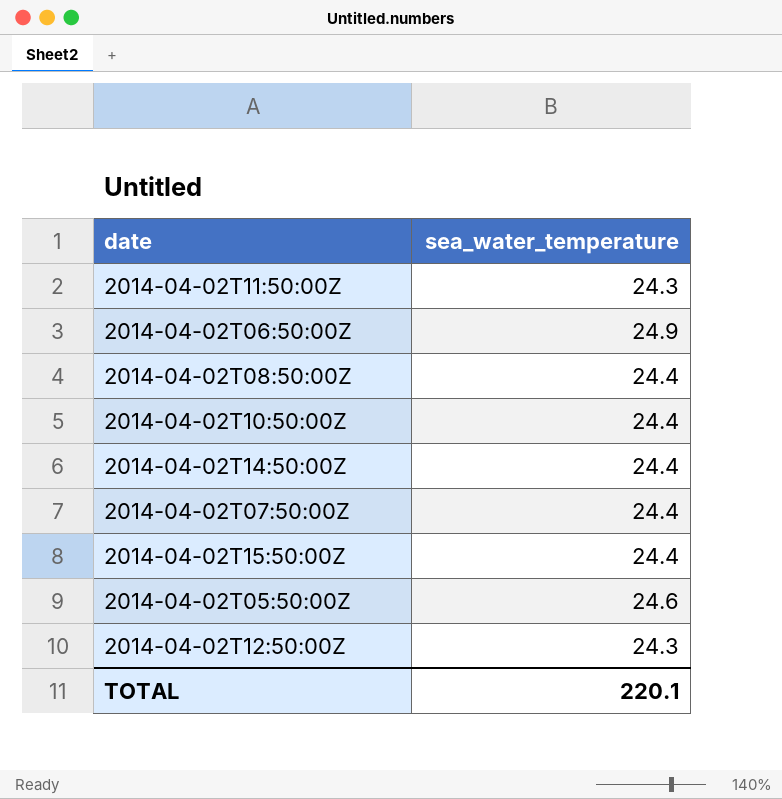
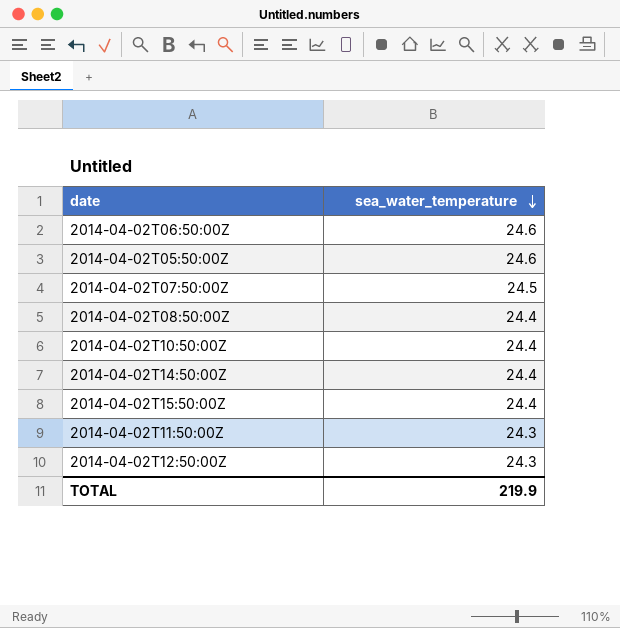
row order: none -> sea_water_temperature descending
2014-04-02T06:50:00Z | sea_water_temperature: 24.9 -> 24.6
2014-04-02T07:50:00Z | sea_water_temperature: 24.4 -> 24.5
TOTAL | sea_water_temperature: 220.1 -> 219.9

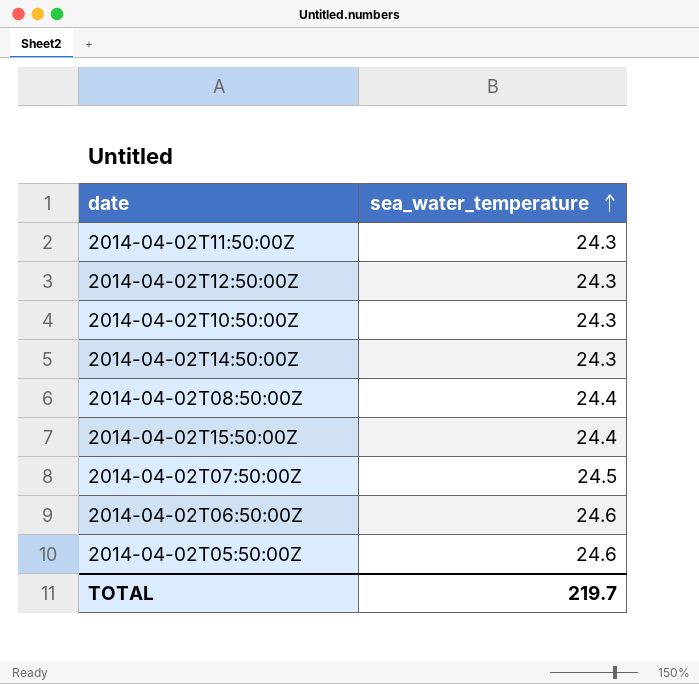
row order: sea_water_temperature descending -> sea_water_temperature ascending
2014-04-02T10:50:00Z | sea_water_temperature: 24.4 -> 24.3
2014-04-02T14:50:00Z | sea_water_temperature: 24.4 -> 24.3
TOTAL | sea_water_temperature: 219.9 -> 219.7

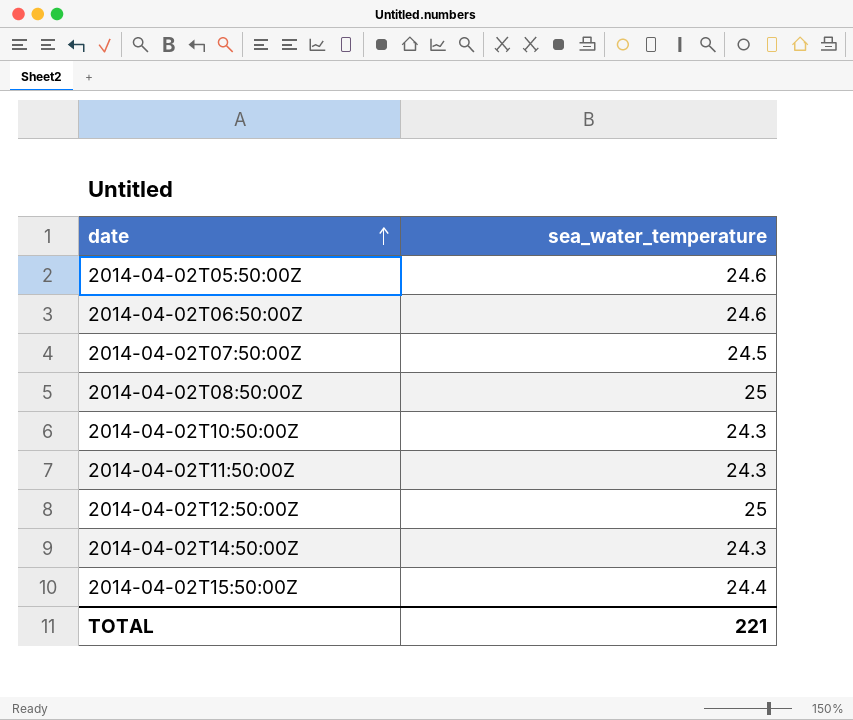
row order: sea_water_temperature ascending -> date ascending
2014-04-02T08:50:00Z | sea_water_temperature: 24.4 -> 25
2014-04-02T12:50:00Z | sea_water_temperature: 24.3 -> 25
TOTAL | sea_water_temperature: 219.7 -> 221

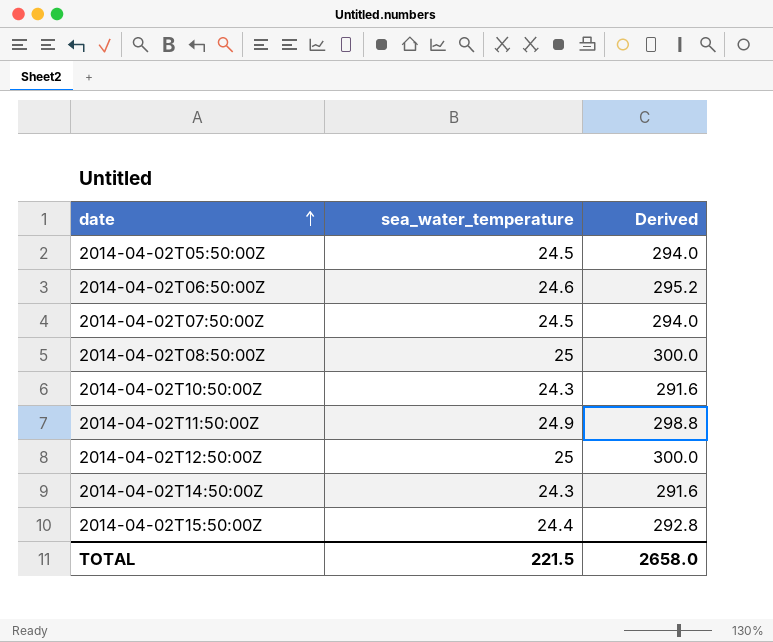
column Derived | formula: none -> [sea_water_temperature] * 12
2014-04-02T05:50:00Z | sea_water_temperature: 24.6 -> 24.5
2014-04-02T11:50:00Z | sea_water_temperature: 24.3 -> 24.9
TOTAL | sea_water_temperature: 221 -> 221.5

